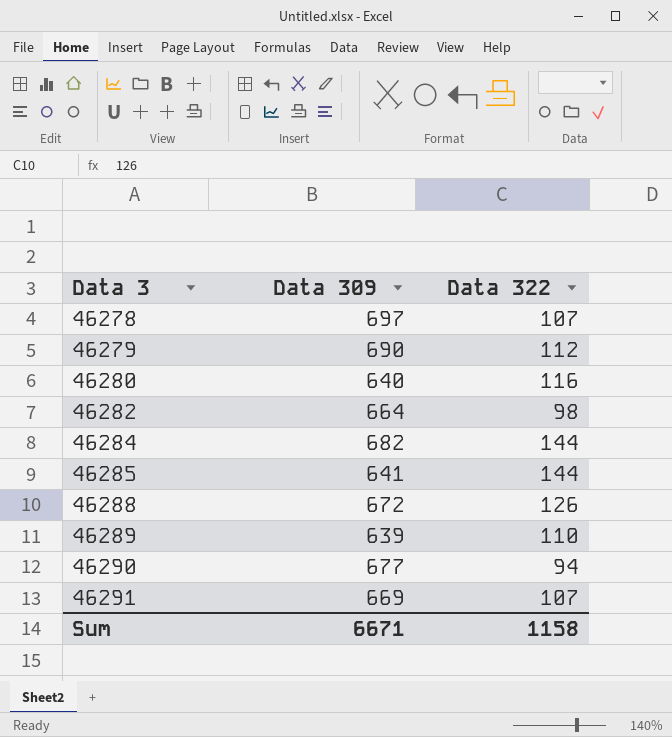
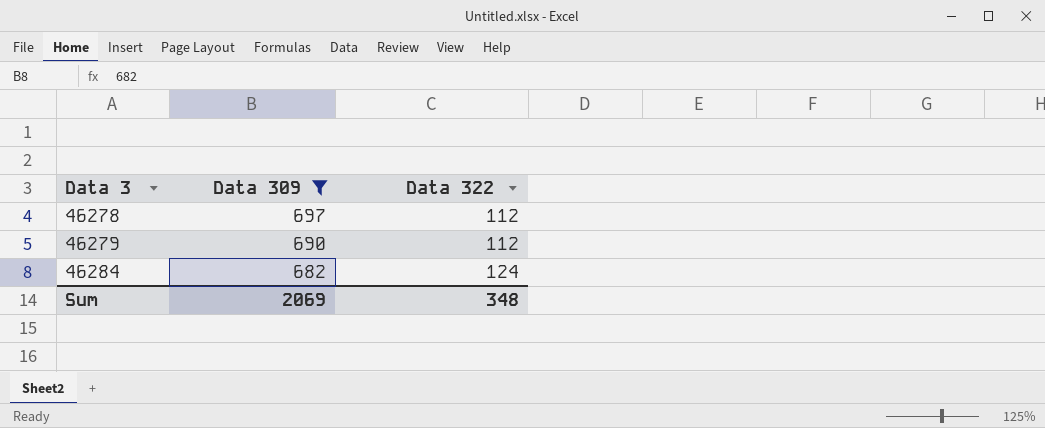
filter: none -> Data 309 >= 682
46278 | Data 322: 107 -> 112
46284 | Data 322: 144 -> 124
Sum | Data 309: 6671 -> 2069
Sum | Data 322: 1158 -> 348

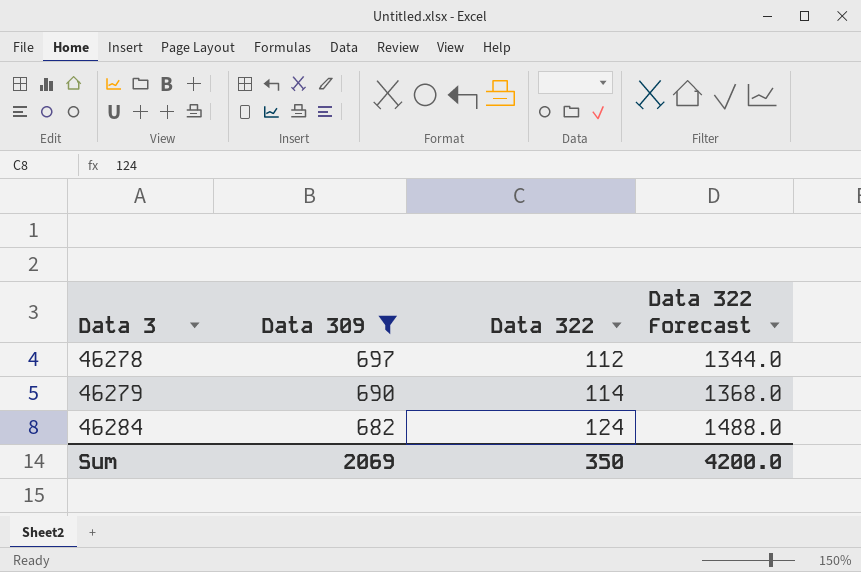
column Data 322 Forecast | formula: none -> [Data 322] * 12
46279 | Data 322: 112 -> 114
Sum | Data 322: 348 -> 350

